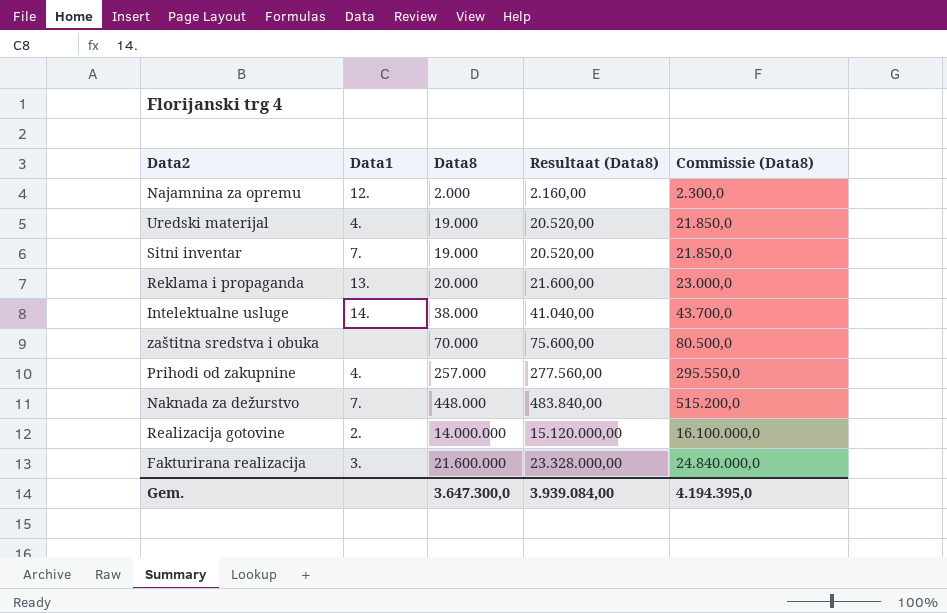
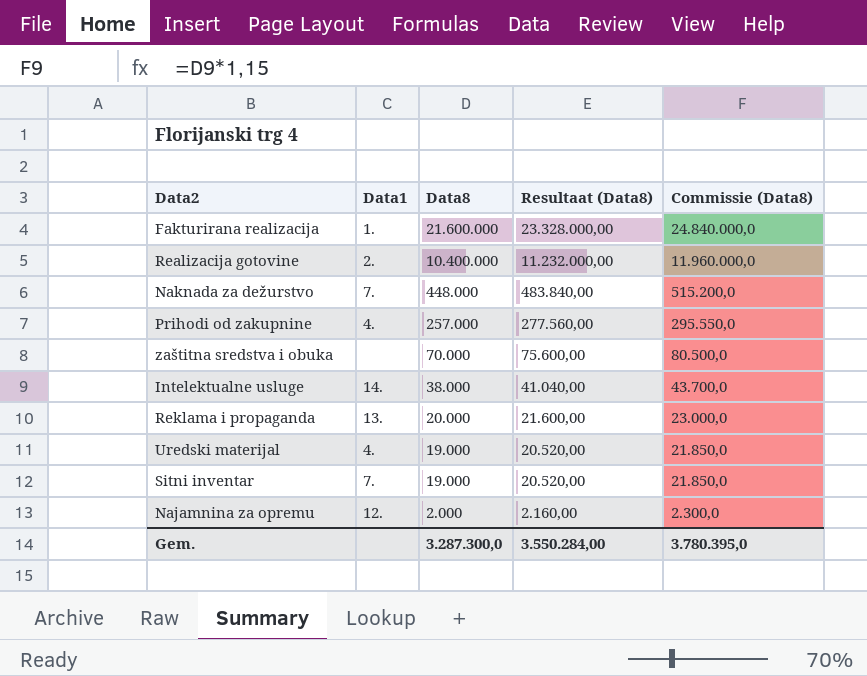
row order: Data8 ascending -> Data8 descending
Fakturirana realizacija | Data1: 3. -> 1.
Realizacija gotovine | Data8: 14.000.000 -> 10.400.000
Realizacija gotovine | Resultaat (Data8): 15.120.000,00 -> 11.232.000,00
Realizacija gotovine | Commissie (Data8): 16.100.000,0 -> 11.960.000,0
Gem. | Data8: 3.647.300,0 -> 3.287.300,0
Gem. | Resultaat (Data8): 3.939.084,00 -> 3.550.284,00
Gem. | Commissie (Data8): 4.194.395,0 -> 3.780.395,0

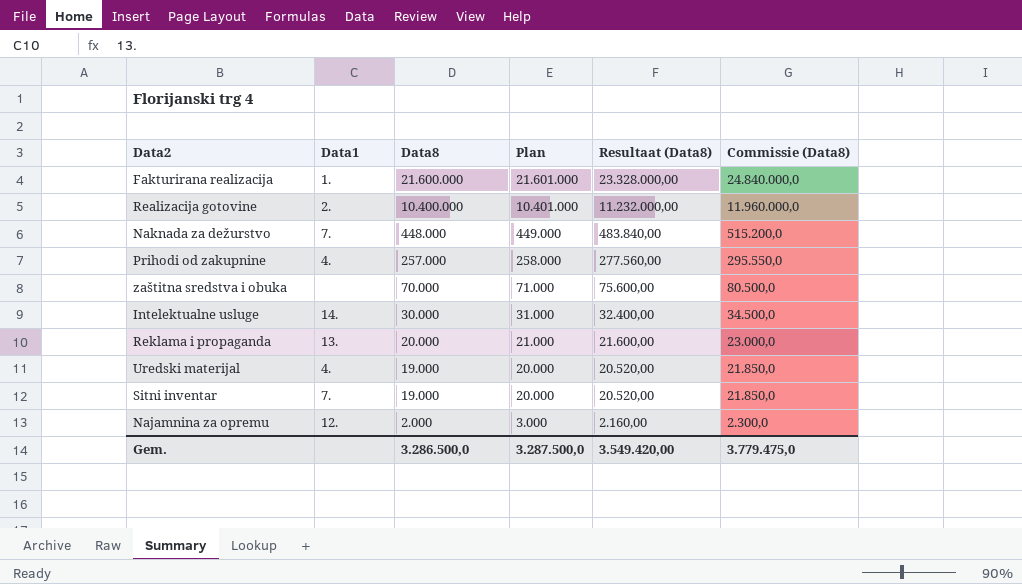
column Plan | formula: none -> [Data8] + 1000
Intelektualne usluge | Data8: 38.000 -> 30.000
Intelektualne usluge | Resultaat (Data8): 41.040,00 -> 32.400,00
Intelektualne usluge | Commissie (Data8): 43.700,0 -> 34.500,0
Gem. | Data8: 3.287.300,0 -> 3.286.500,0
Gem. | Resultaat (Data8): 3.550.284,00 -> 3.549.420,00
Gem. | Commissie (Data8): 3.780.395,0 -> 3.779.475,0

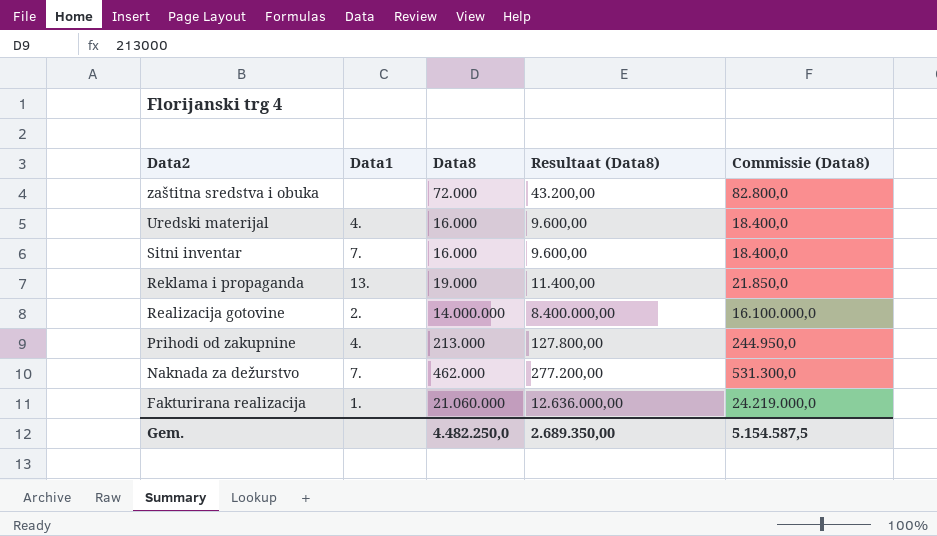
row order: Data8 descending -> Data2 descending
column Plan | formula: [Data8] + 1000 -> none
column Resultaat (Data8) | formula: [Data8] * 1,08 -> [Data8] * 0,6
row Intelektualne usluge: 14. | 30.000 | 31.000 | 32.400,00 | 34.500,0 -> none
row Najamnina za opremu: 12. | 2.000 | 3.000 | 2.160,00 | 2.300,0 -> none
zaštitna sredstva i obuka | Data8: 70.000 -> 72.000
zaštitna sredstva i obuka | Commissie (Data8): 80.500,0 -> 82.800,0
Uredski materijal | Data8: 19.000 -> 16.000
Uredski materijal | Commissie (Data8): 21.850,0 -> 18.400,0
Sitni inventar | Data8: 19.000 -> 16.000
Sitni inventar | Commissie (Data8): 21.850,0 -> 18.400,0
Reklama i propaganda | Data8: 20.000 -> 19.000
Reklama i propaganda | Commissie (Data8): 23.000,0 -> 21.850,0
Realizacija gotovine | Data8: 10.400.000 -> 14.000.000
Realizacija gotovine | Commissie (Data8): 11.960.000,0 -> 16.100.000,0
Prihodi od zakupnine | Data8: 257.000 -> 213.000
Prihodi od zakupnine | Commissie (Data8): 295.550,0 -> 244.950,0
Naknada za dežurstvo | Data8: 448.000 -> 462.000
Naknada za dežurstvo | Commissie (Data8): 515.200,0 -> 531.300,0
Fakturirana realizacija | Data8: 21.600.000 -> 21.060.000
Fakturirana realizacija | Commissie (Data8): 24.840.000,0 -> 24.219.000,0
Gem. | Data8: 3.286.500,0 -> 4.482.250,0
Gem. | Resultaat (Data8): 3.549.420,00 -> 2.689.350,00
Gem. | Commissie (Data8): 3.779.475,0 -> 5.154.587,5

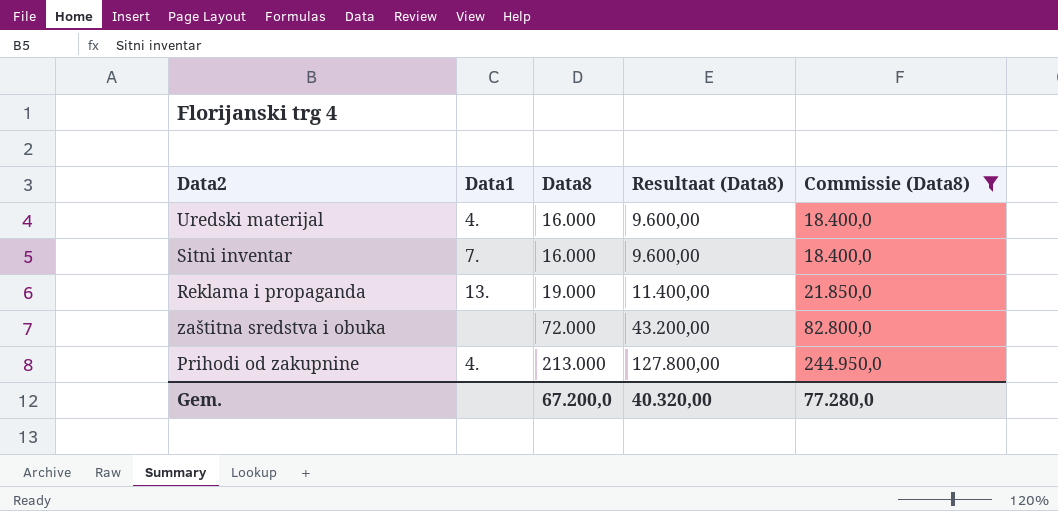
filter: none -> Commissie (Data8) <= 244.950,0
row order: Data2 descending -> Data8 ascending
Gem. | Data8: 4.482.250,0 -> 67.200,0
Gem. | Resultaat (Data8): 2.689.350,00 -> 40.320,00
Gem. | Commissie (Data8): 5.154.587,5 -> 77.280,0

